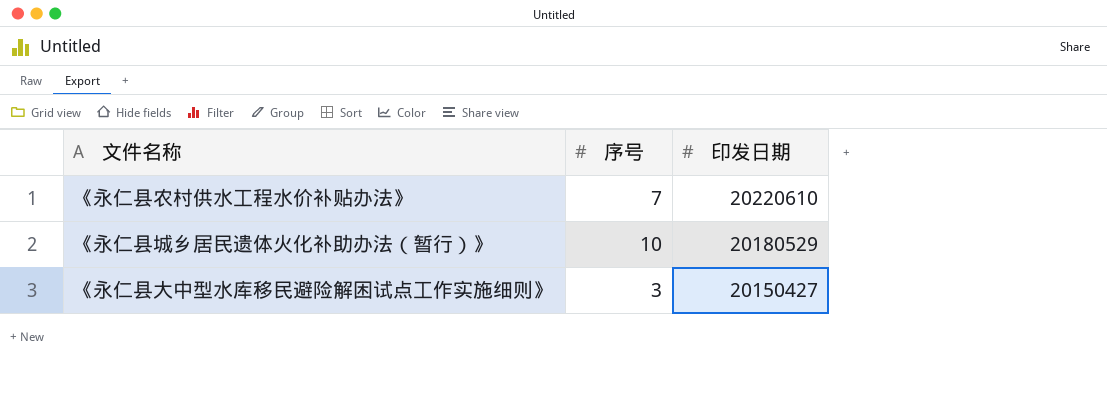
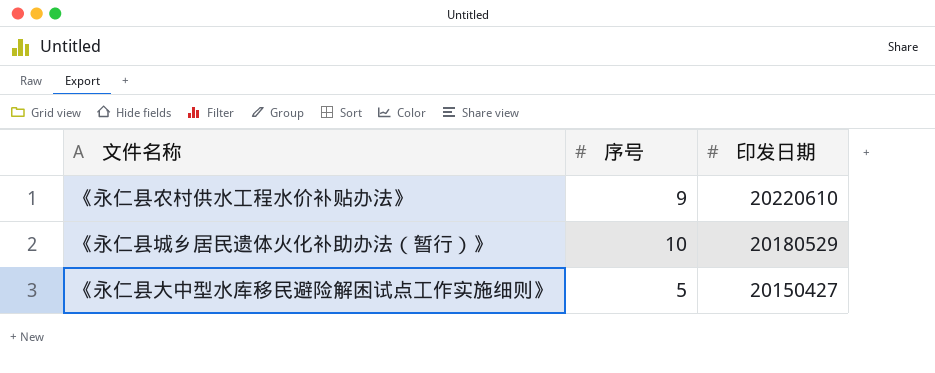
《永仁县农村供水工程水价补贴办法》 | 序号: 7 -> 9
《永仁县大中型水库移民避险解困试点工作实施细则》 | 序号: 3 -> 5

